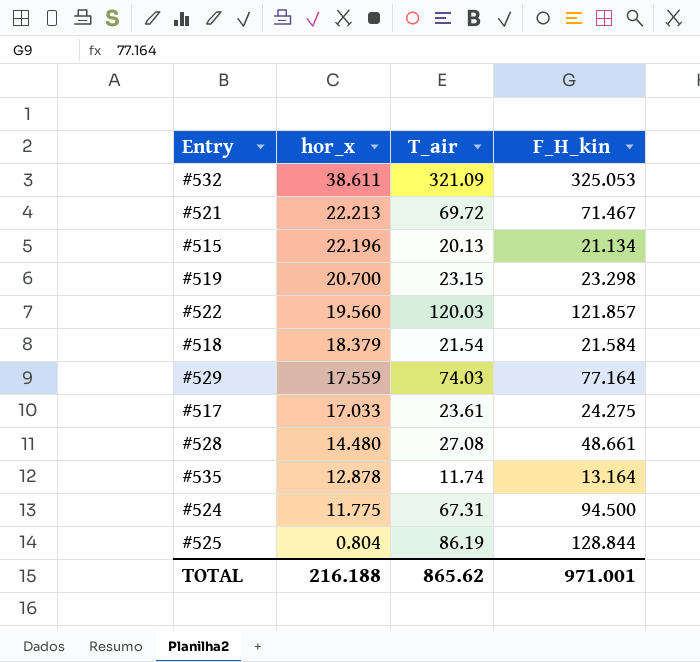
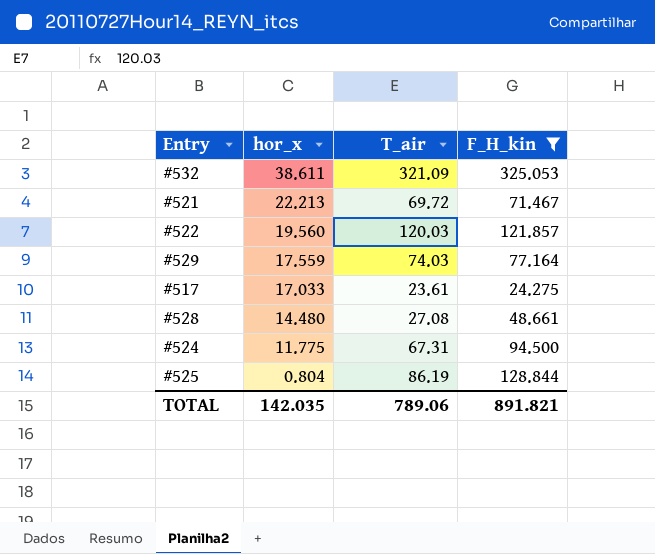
filter: none -> F_H_kin >= 24.275
TOTAL | hor_x: 216.188 -> 142.035
TOTAL | T_air: 865.62 -> 789.06
TOTAL | F_H_kin: 971.001 -> 891.821

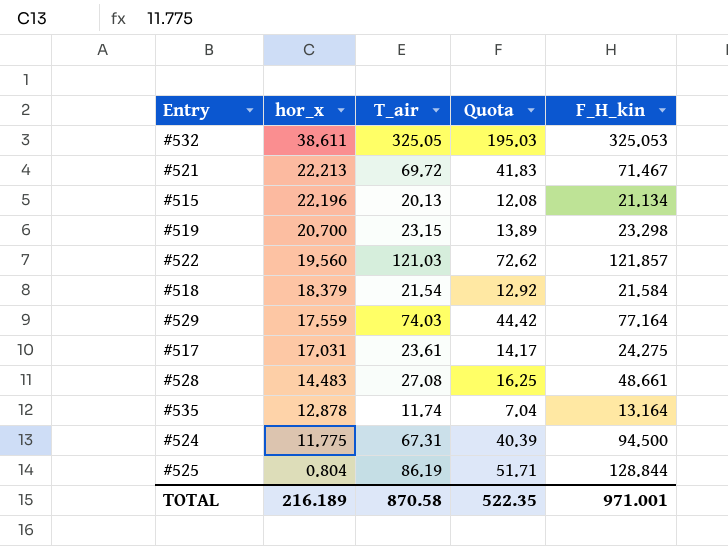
filter: F_H_kin >= 24.275 -> none
column Quota | formula: none -> [T_air] * 0.6
#532 | T_air: 321.09 -> 325.05
#522 | T_air: 120.03 -> 121.03
#517 | hor_x: 17.033 -> 17.031
#528 | hor_x: 14.480 -> 14.483
TOTAL | hor_x: 142.035 -> 216.189
TOTAL | T_air: 789.06 -> 870.58
TOTAL | F_H_kin: 891.821 -> 971.001

